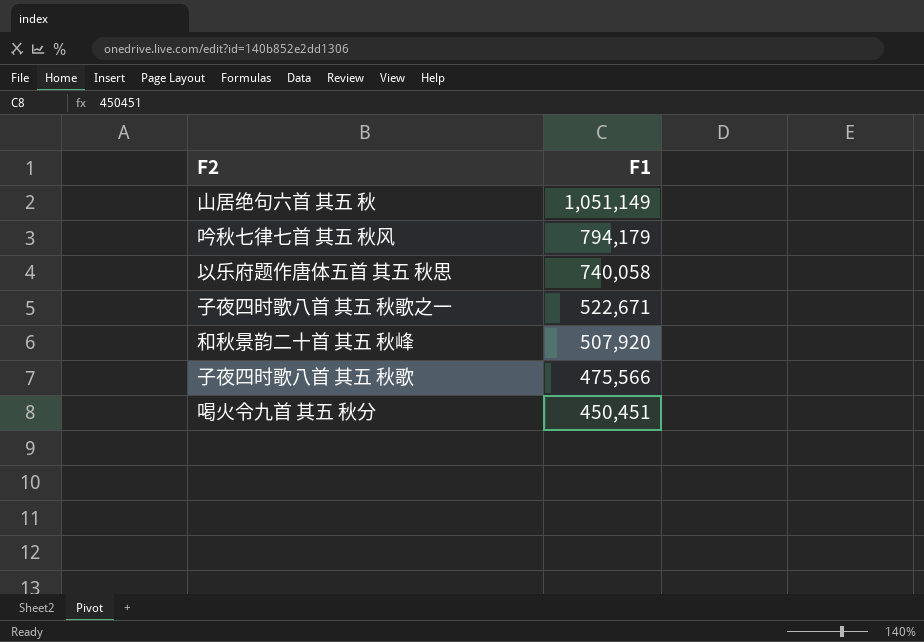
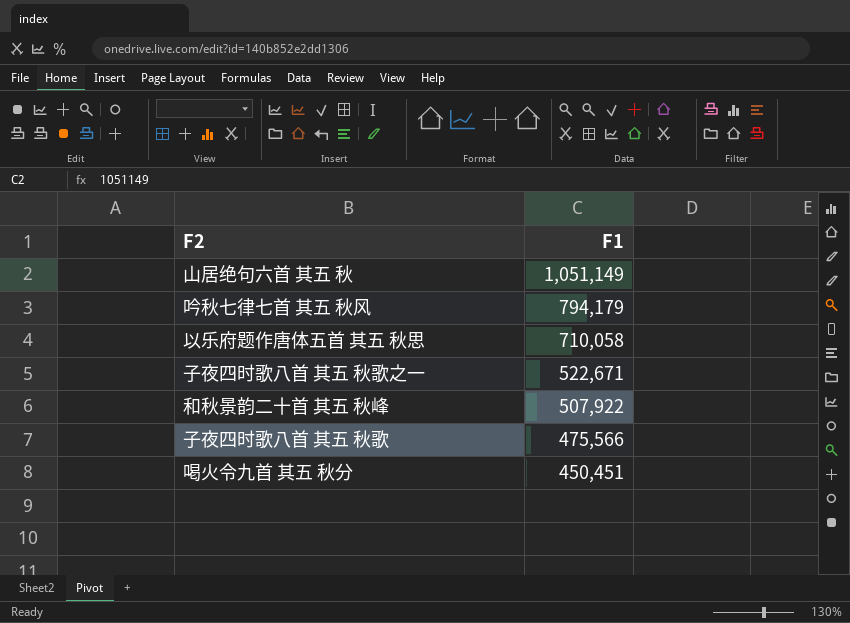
以乐府题作唐体五首 其五 秋思 | F1: 740,058 -> 710,058
和秋景韵二十首 其五 秋峰 | F1: 507,920 -> 507,922

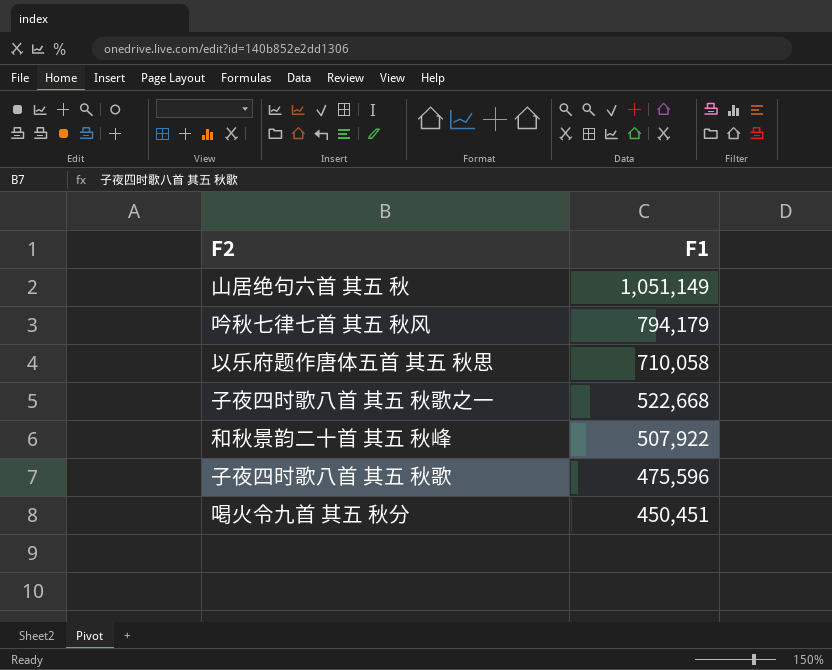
子夜四时歌八首 其五 秋歌之一 | F1: 522,671 -> 522,668
子夜四时歌八首 其五 秋歌 | F1: 475,566 -> 475,596

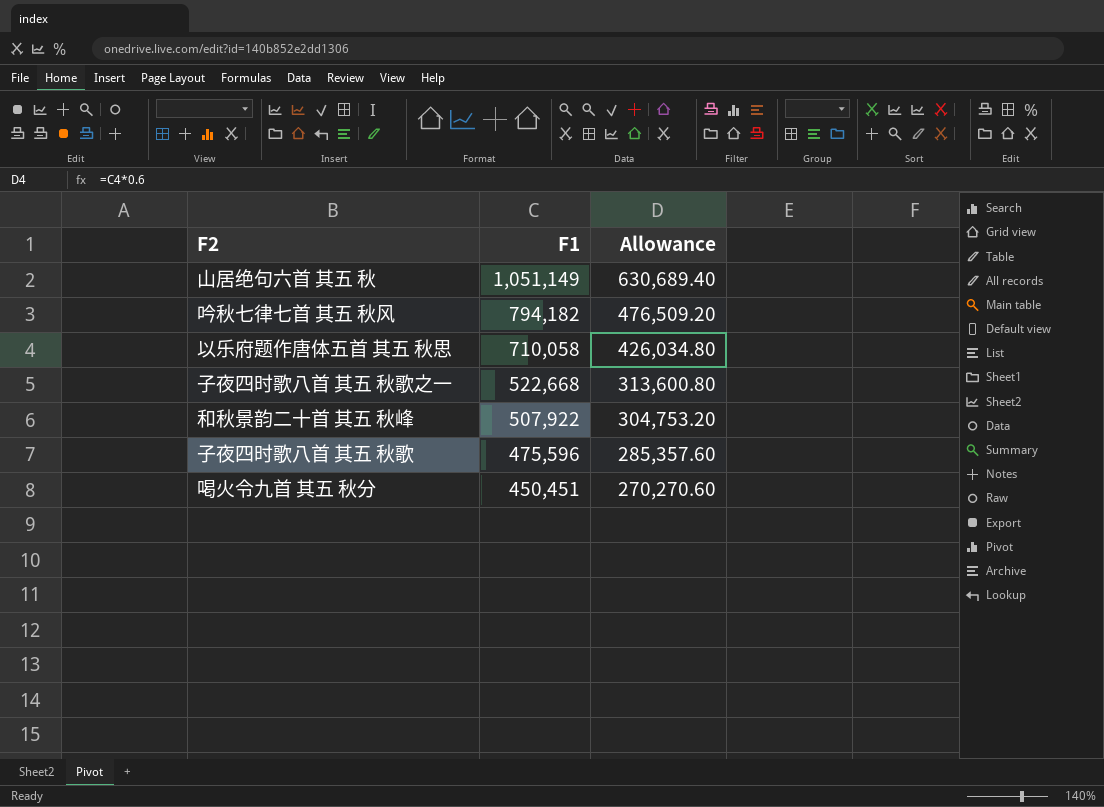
column Allowance | formula: none -> [F1] * 0.6
吟秋七律七首 其五 秋风 | F1: 794,179 -> 794,182

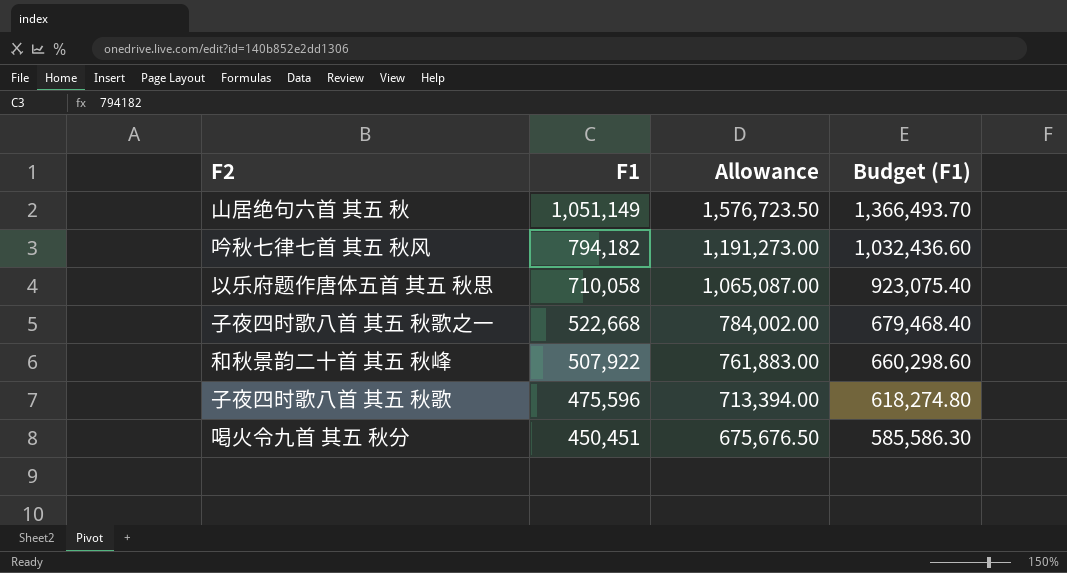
column Allowance | formula: [F1] * 0.6 -> [F1] * 1.5
column Budget (F1) | formula: none -> [F1] * 1.3

